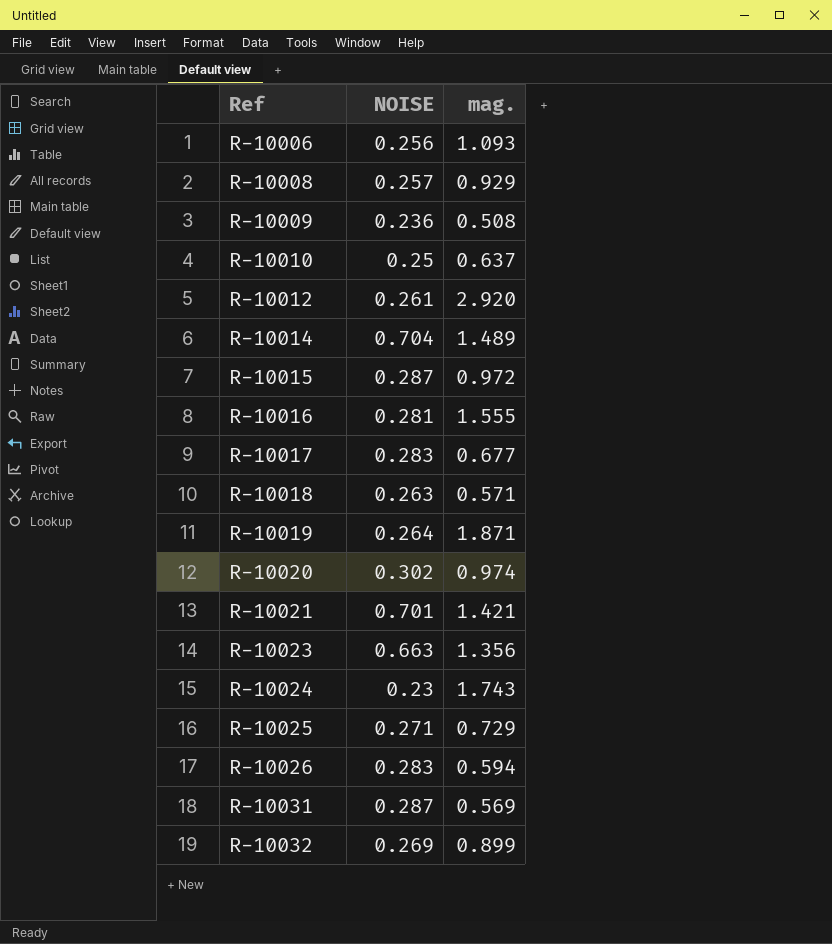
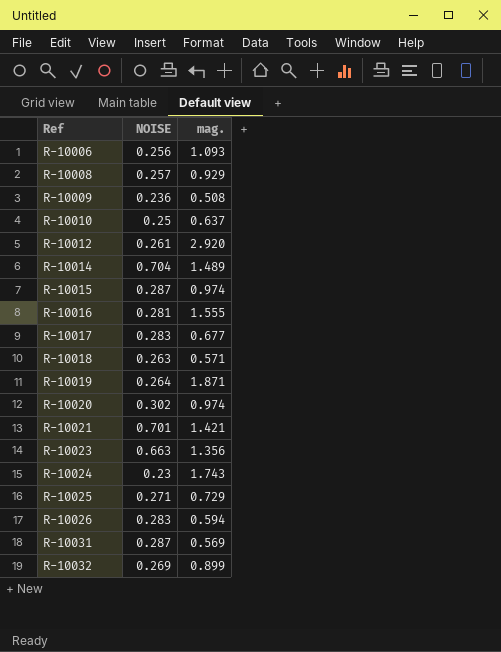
R-10015 | mag.: 0.972 -> 0.974

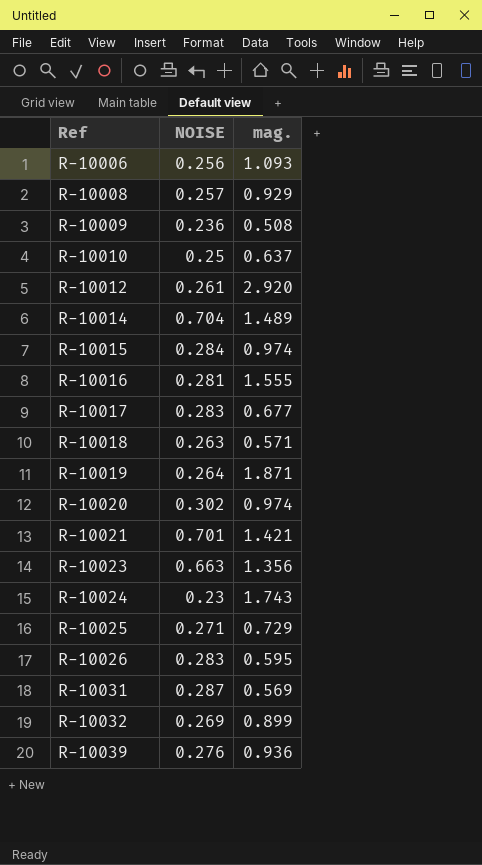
R-10015 | NOISE: 0.287 -> 0.284
R-10026 | mag.: 0.594 -> 0.595
row R-10039: none -> 0.276 | 0.936

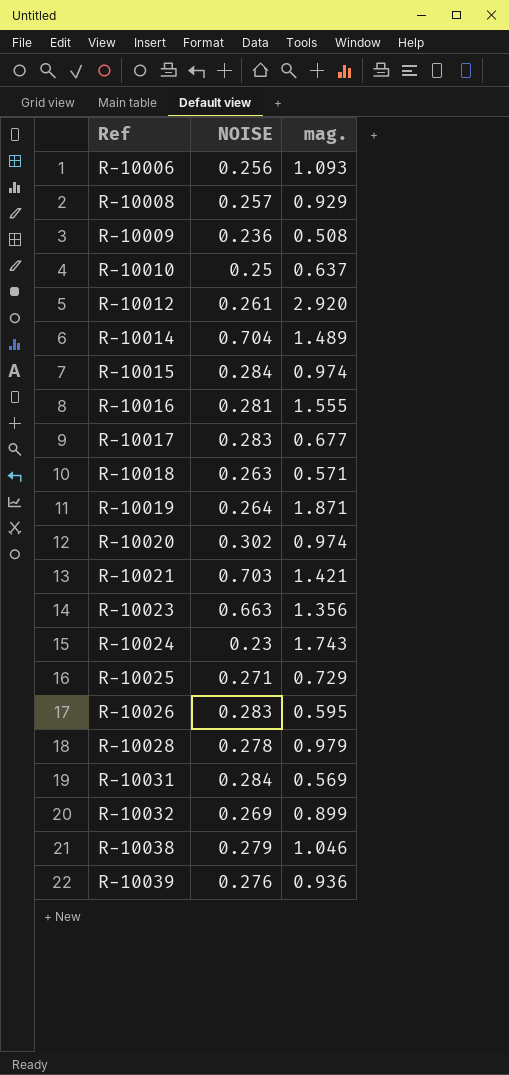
R-10021 | NOISE: 0.701 -> 0.703
row R-10028: none -> 0.278 | 0.979
R-10031 | NOISE: 0.287 -> 0.284
row R-10038: none -> 0.279 | 1.046

